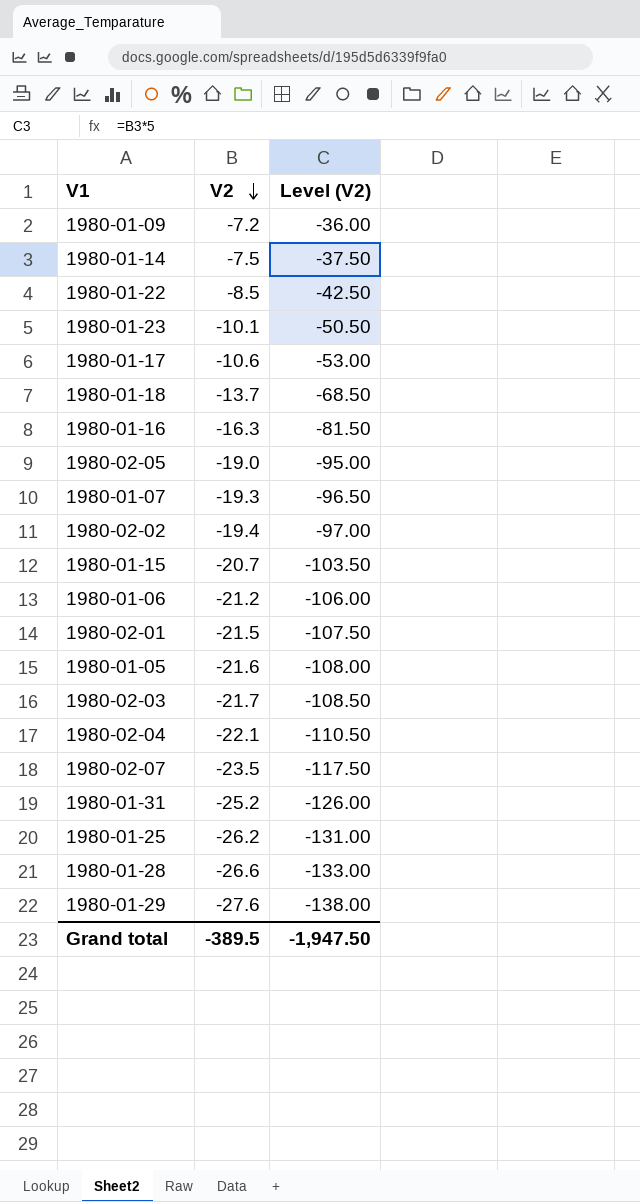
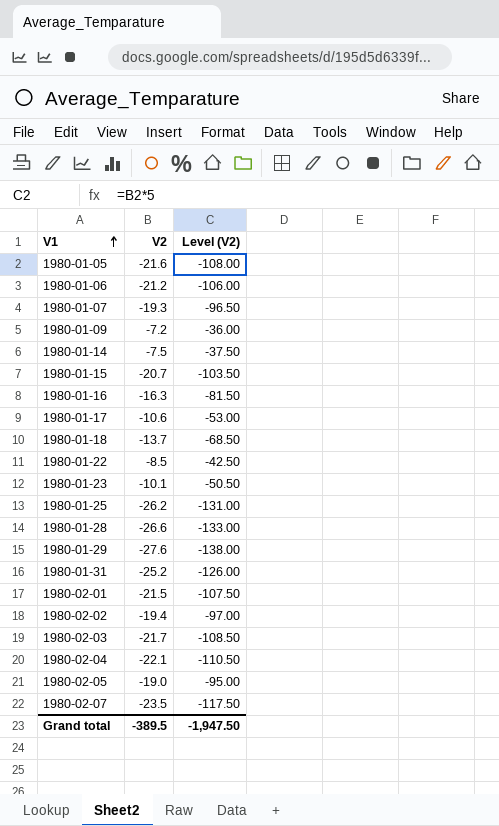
row order: V2 descending -> V1 ascending

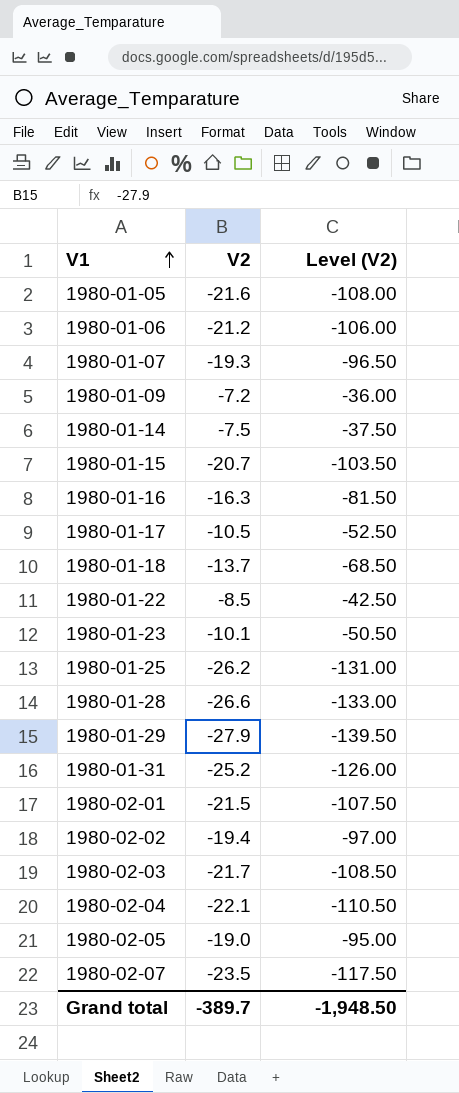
1980-01-17 | V2: -10.6 -> -10.5
1980-01-17 | Level (V2): -53.00 -> -52.50
1980-01-29 | V2: -27.6 -> -27.9
1980-01-29 | Level (V2): -138.00 -> -139.50
Grand total | V2: -389.5 -> -389.7
Grand total | Level (V2): -1,947.50 -> -1,948.50

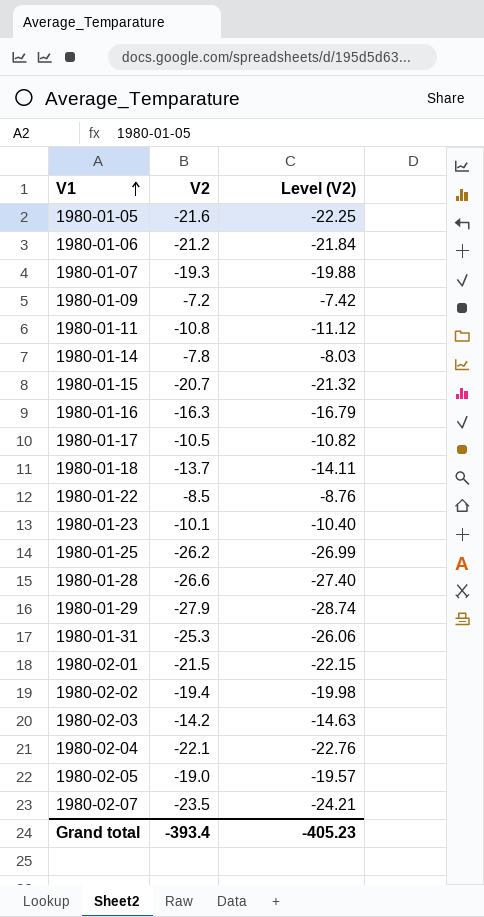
column Level (V2) | formula: [V2] * 5 -> [V2] * 1.03
row 1980-01-11: none -> -10.8 | -11.12
1980-01-14 | V2: -7.5 -> -7.8
1980-01-31 | V2: -25.2 -> -25.3
1980-02-03 | V2: -21.7 -> -14.2
Grand total | V2: -389.7 -> -393.4
Grand total | Level (V2): -1,948.50 -> -405.23

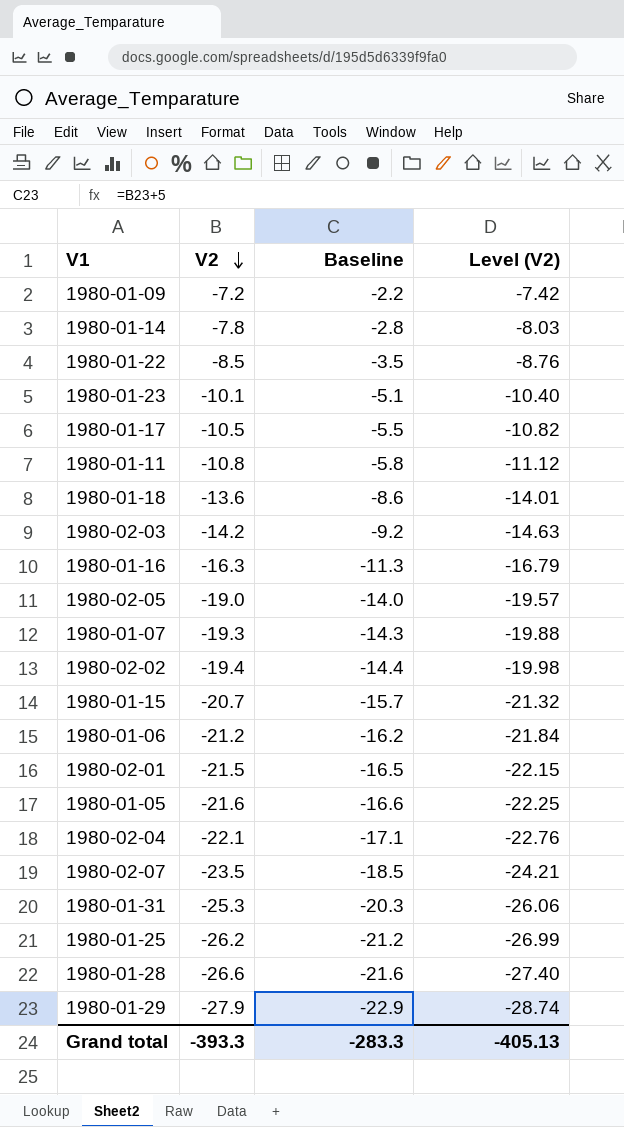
row order: V1 ascending -> V2 descending
column Baseline | formula: none -> [V2] + 5
1980-01-18 | V2: -13.7 -> -13.6
1980-01-18 | Level (V2): -14.11 -> -14.01
Grand total | V2: -393.4 -> -393.3
Grand total | Level (V2): -405.23 -> -405.13

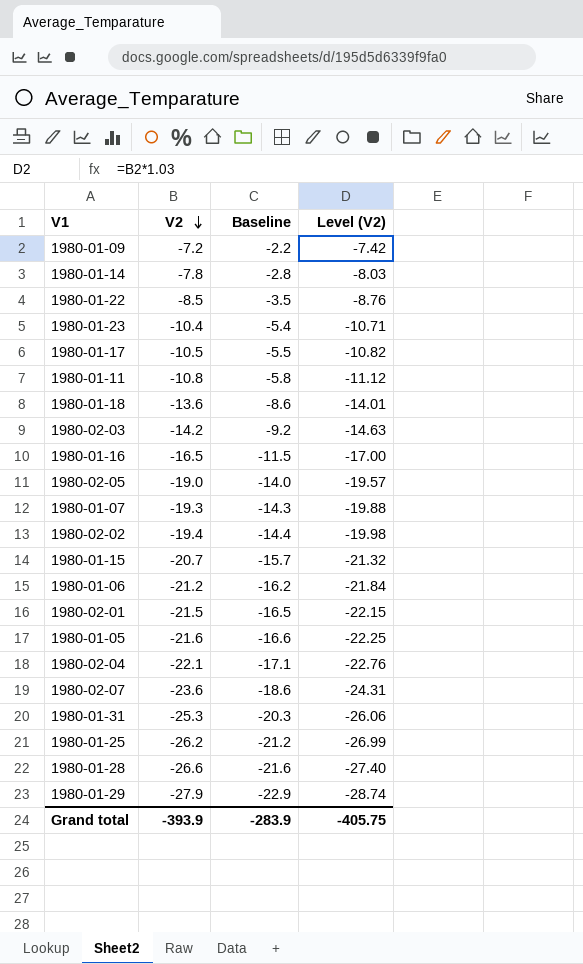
1980-01-23 | V2: -10.1 -> -10.4
1980-01-23 | Baseline: -5.1 -> -5.4
1980-01-23 | Level (V2): -10.40 -> -10.71
1980-01-16 | V2: -16.3 -> -16.5
1980-01-16 | Baseline: -11.3 -> -11.5
1980-01-16 | Level (V2): -16.79 -> -17.00
1980-02-07 | V2: -23.5 -> -23.6
1980-02-07 | Baseline: -18.5 -> -18.6
1980-02-07 | Level (V2): -24.21 -> -24.31
Grand total | V2: -393.3 -> -393.9
Grand total | Baseline: -283.3 -> -283.9
Grand total | Level (V2): -405.13 -> -405.75

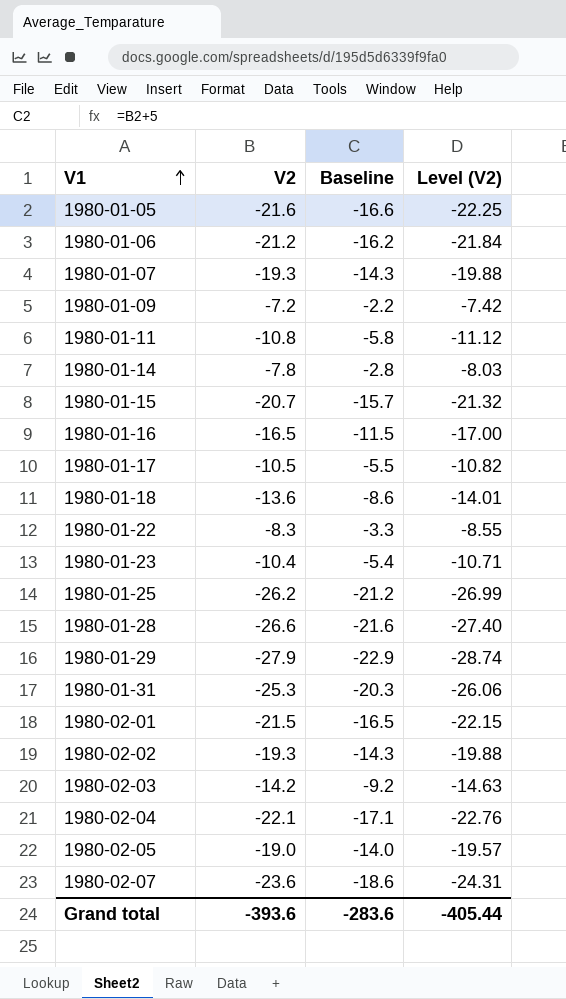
row order: V2 descending -> V1 ascending
1980-01-22 | V2: -8.5 -> -8.3
1980-01-22 | Baseline: -3.5 -> -3.3
1980-01-22 | Level (V2): -8.76 -> -8.55
1980-02-02 | V2: -19.4 -> -19.3
1980-02-02 | Baseline: -14.4 -> -14.3
1980-02-02 | Level (V2): -19.98 -> -19.88
Grand total | V2: -393.9 -> -393.6
Grand total | Baseline: -283.9 -> -283.6
Grand total | Level (V2): -405.75 -> -405.44

